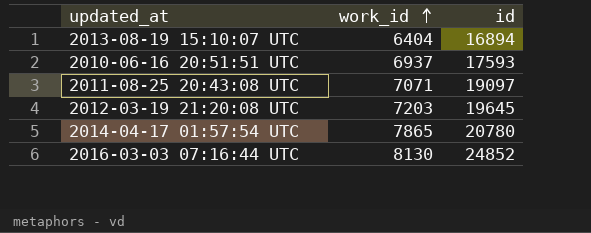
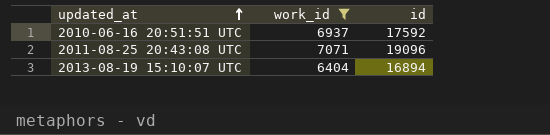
filter: none -> work_id <= 7071
row order: work_id ascending -> updated_at ascending
2010-06-16 20:51:51 UTC | id: 17593 -> 17592
2011-08-25 20:43:08 UTC | id: 19097 -> 19096

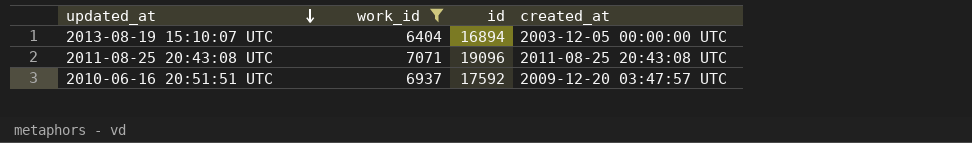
row order: updated_at ascending -> updated_at descending
column created_at | position: none -> 4

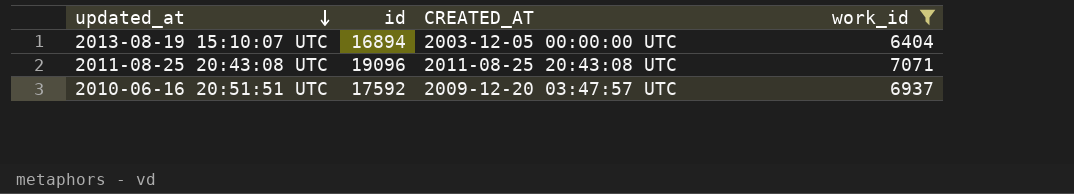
column name: created_at -> CREATED_AT
column work_id | position: 2 -> 4

